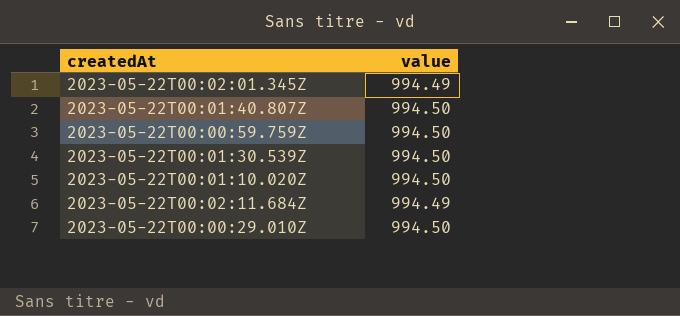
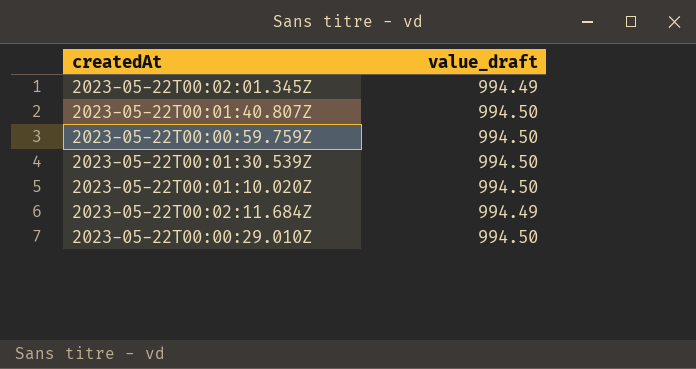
column name: value -> value_draft

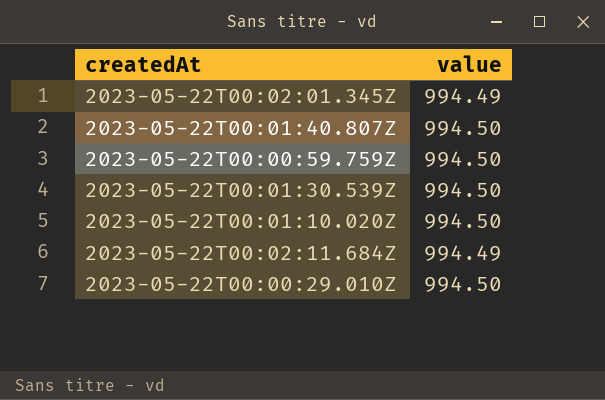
column name: value_draft -> value

